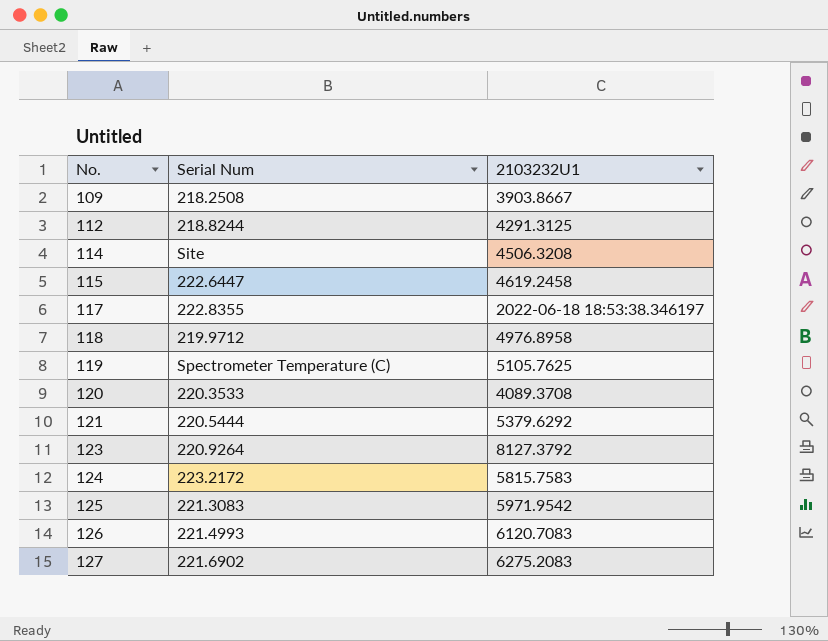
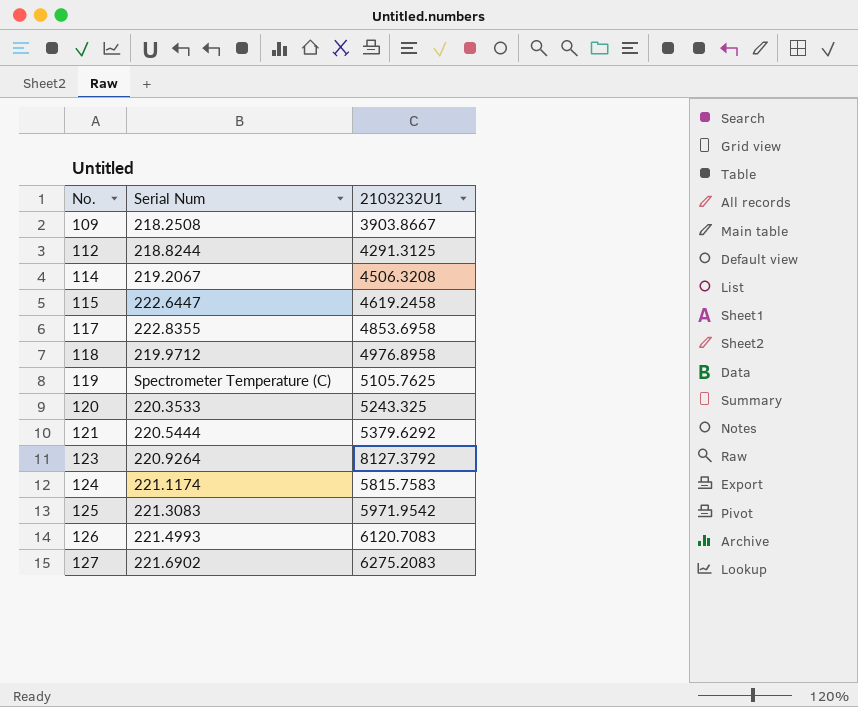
114 | Serial Num: Site -> 219.2067
117 | 2103232U1: 2022-06-18 18:53:38.346197 -> 4853.6958
120 | 2103232U1: 4089.3708 -> 5243.325
124 | Serial Num: 223.2172 -> 221.1174

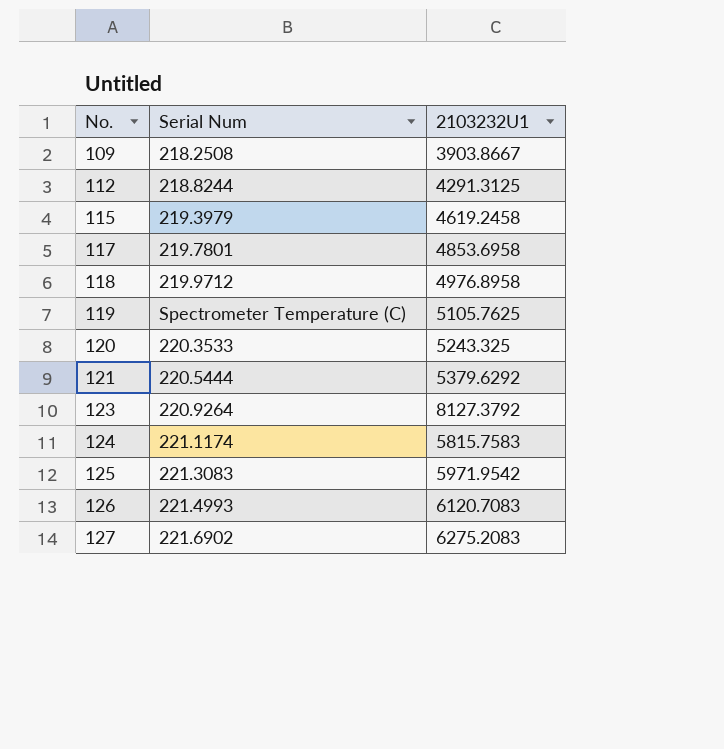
row 114: 219.2067 | 4506.3208 -> none
115 | Serial Num: 222.6447 -> 219.3979
117 | Serial Num: 222.8355 -> 219.7801

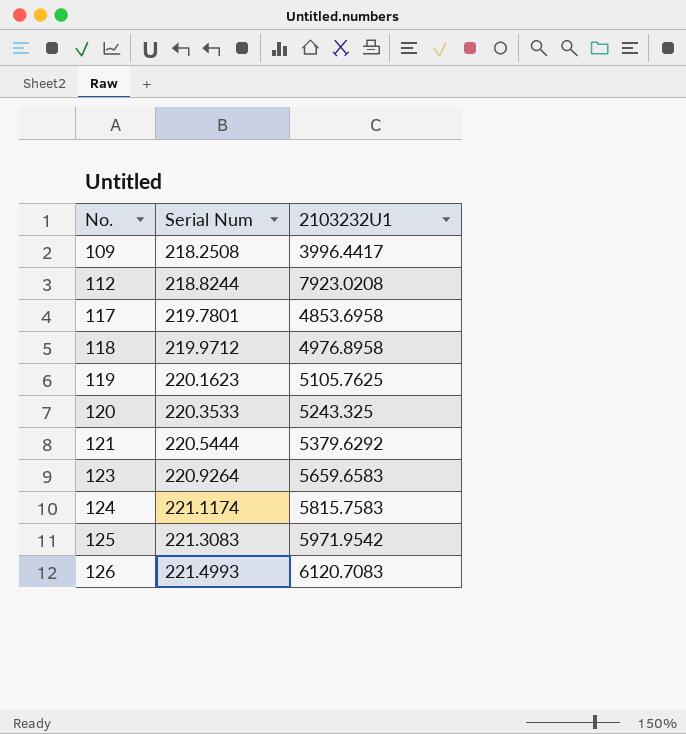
row 115: 219.3979 | 4619.2458 -> none
row 127: 221.6902 | 6275.2083 -> none
109 | 2103232U1: 3903.8667 -> 3996.4417
112 | 2103232U1: 4291.3125 -> 7923.0208
119 | Serial Num: Spectrometer Temperature (C) -> 220.1623
123 | 2103232U1: 8127.3792 -> 5659.6583

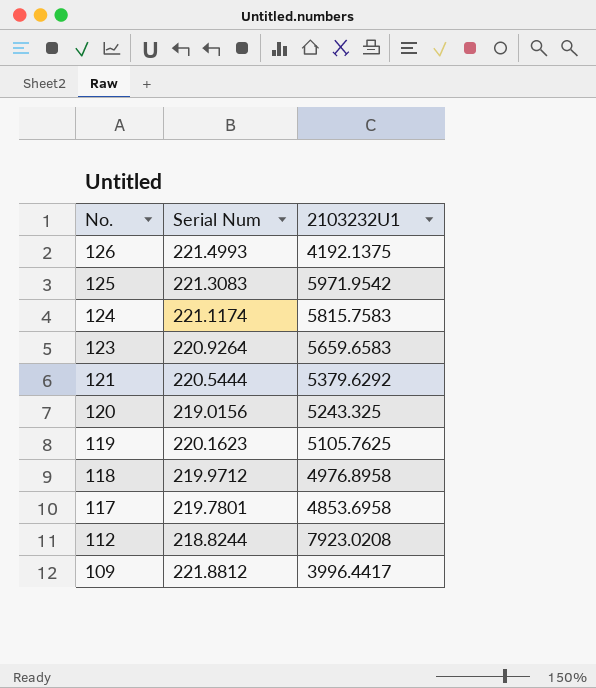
row order: No. ascending -> No. descending
126 | 2103232U1: 6120.7083 -> 4192.1375
120 | Serial Num: 220.3533 -> 219.0156
109 | Serial Num: 218.2508 -> 221.8812

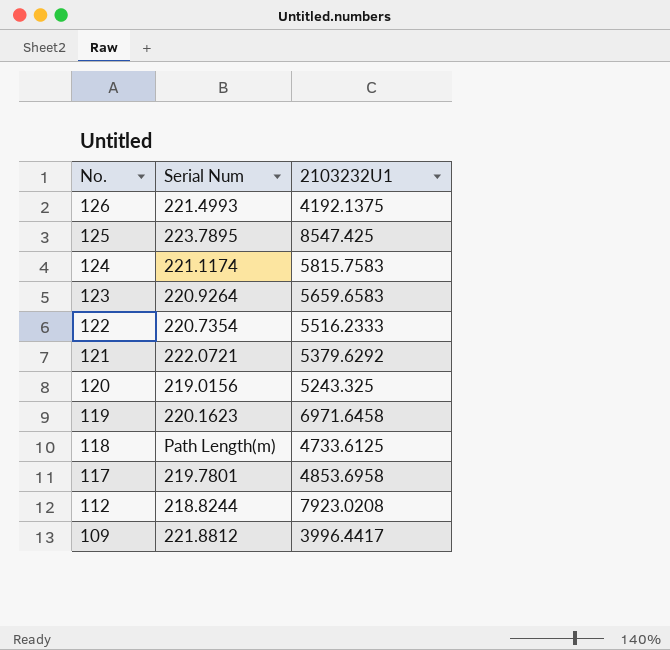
125 | Serial Num: 221.3083 -> 223.7895
125 | 2103232U1: 5971.9542 -> 8547.425
row 122: none -> 220.7354 | 5516.2333
121 | Serial Num: 220.5444 -> 222.0721
119 | 2103232U1: 5105.7625 -> 6971.6458
118 | Serial Num: 219.9712 -> Path Length(m)
118 | 2103232U1: 4976.8958 -> 4733.6125

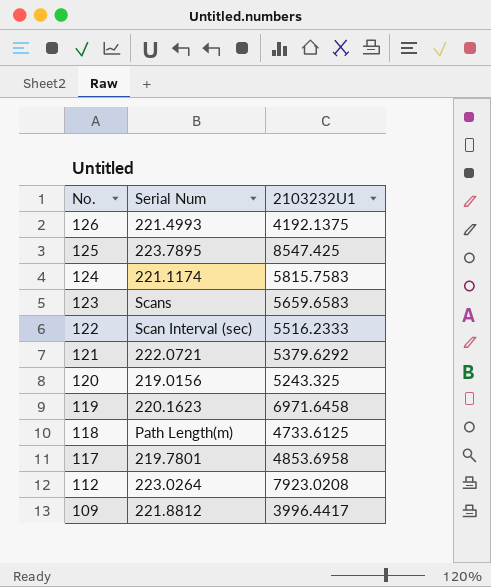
123 | Serial Num: 220.9264 -> Scans
122 | Serial Num: 220.7354 -> Scan Interval (sec)
112 | Serial Num: 218.8244 -> 223.0264

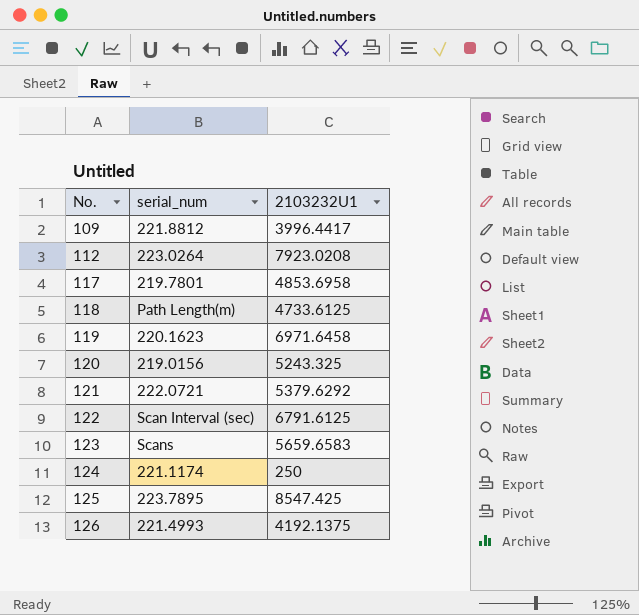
row order: No. descending -> No. ascending
column name: Serial Num -> serial_num
122 | 2103232U1: 5516.2333 -> 6791.6125
124 | 2103232U1: 5815.7583 -> 250

